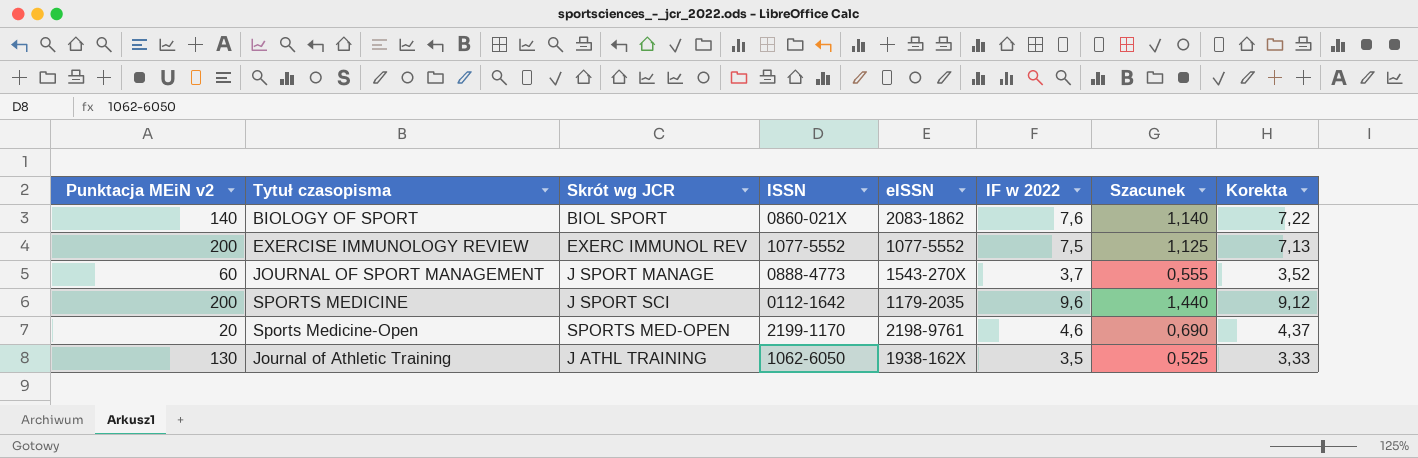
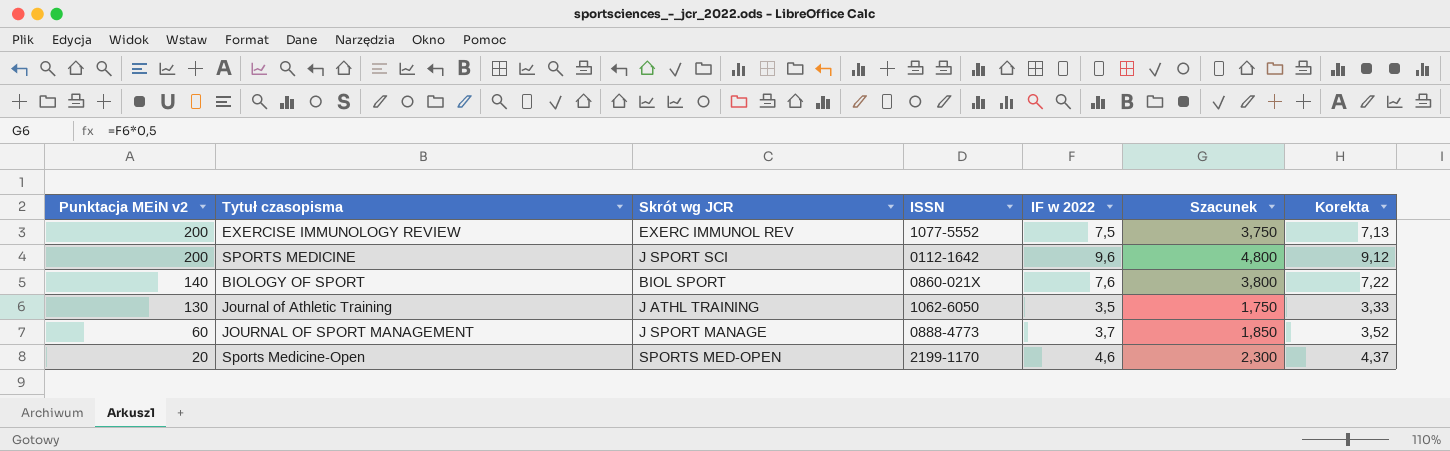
row order: none -> Punktacja MEiN v2 descending
column eISSN | position: 5 -> none
column Szacunek | formula: [IF w 2022] * 0,15 -> [IF w 2022] * 0,5

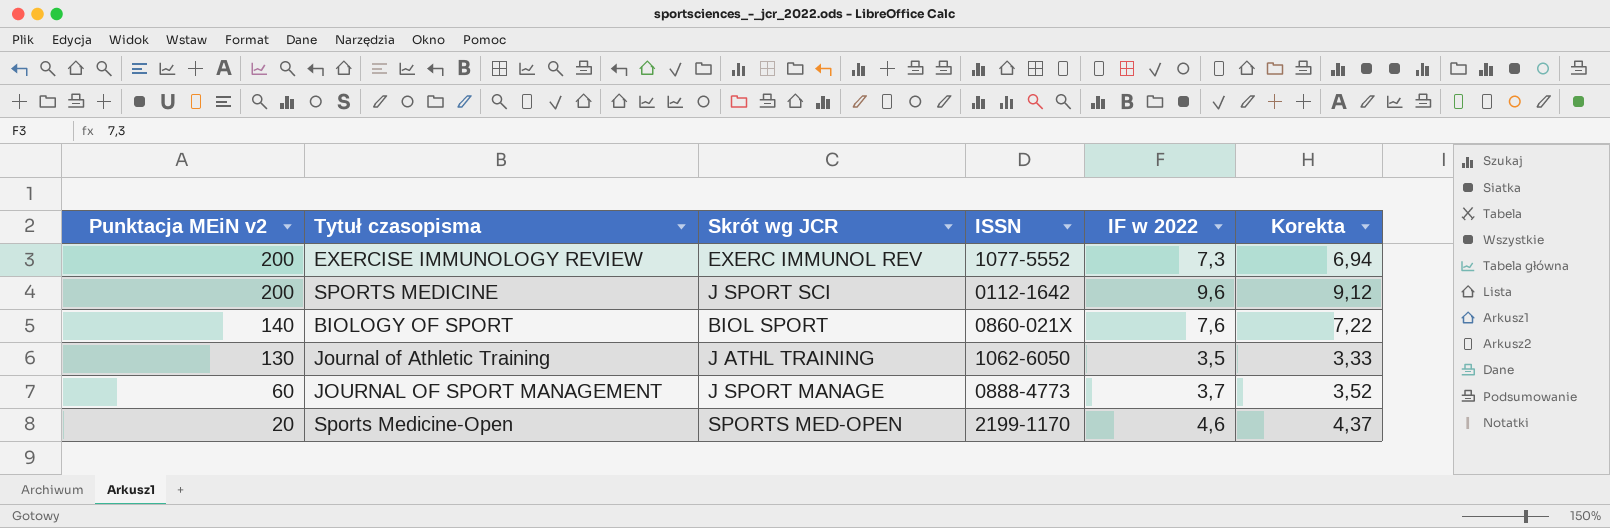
column Szacunek | formula: [IF w 2022] * 0,5 -> none
EXERCISE IMMUNOLOGY REVIEW | IF w 2022: 7,5 -> 7,3
EXERCISE IMMUNOLOGY REVIEW | Korekta: 7,13 -> 6,94

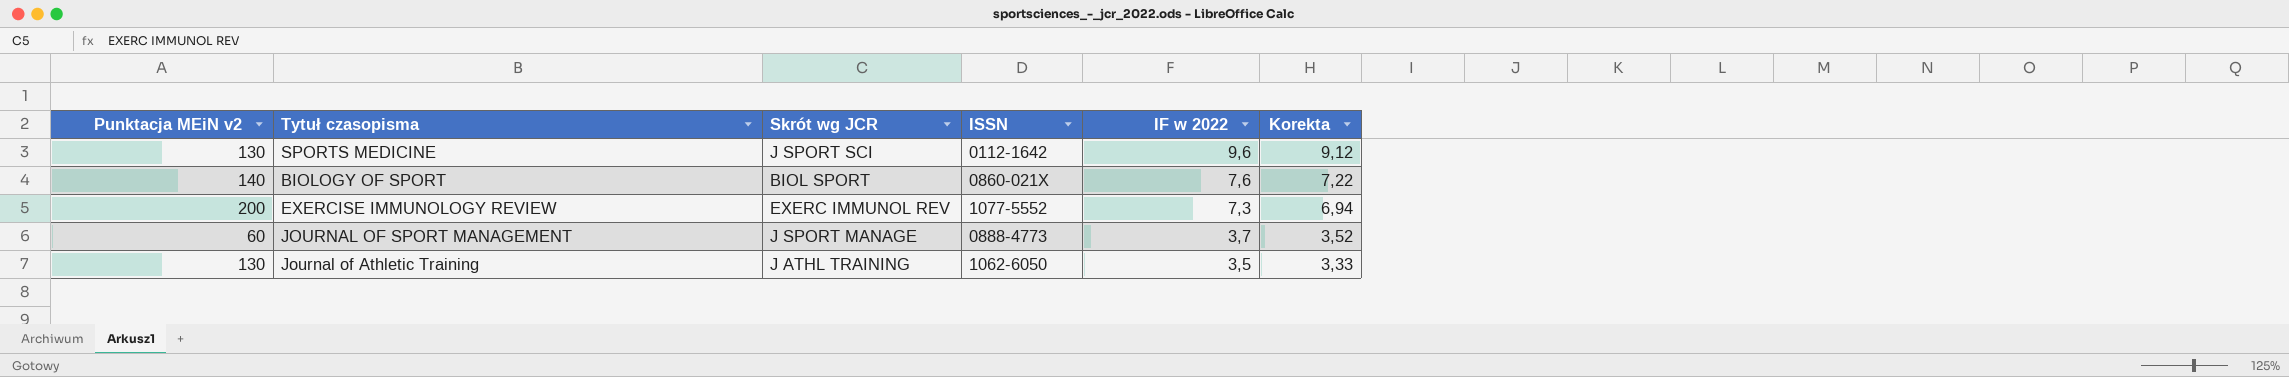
row order: Punktacja MEiN v2 descending -> IF w 2022 descending
row Sports Medicine-Open: 20 | SPORTS MED-OPEN | 2199-1170 | 4,6 | 4,37 -> none
SPORTS MEDICINE | Punktacja MEiN v2: 200 -> 130

